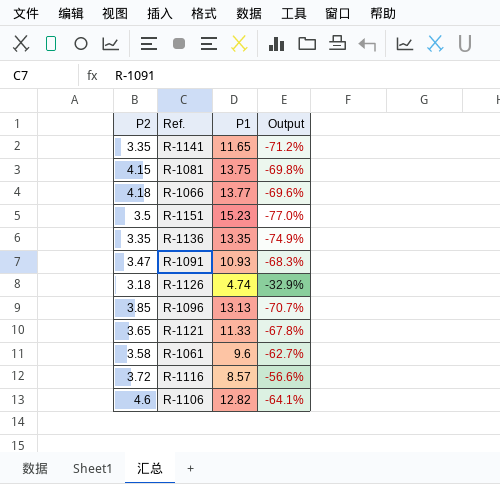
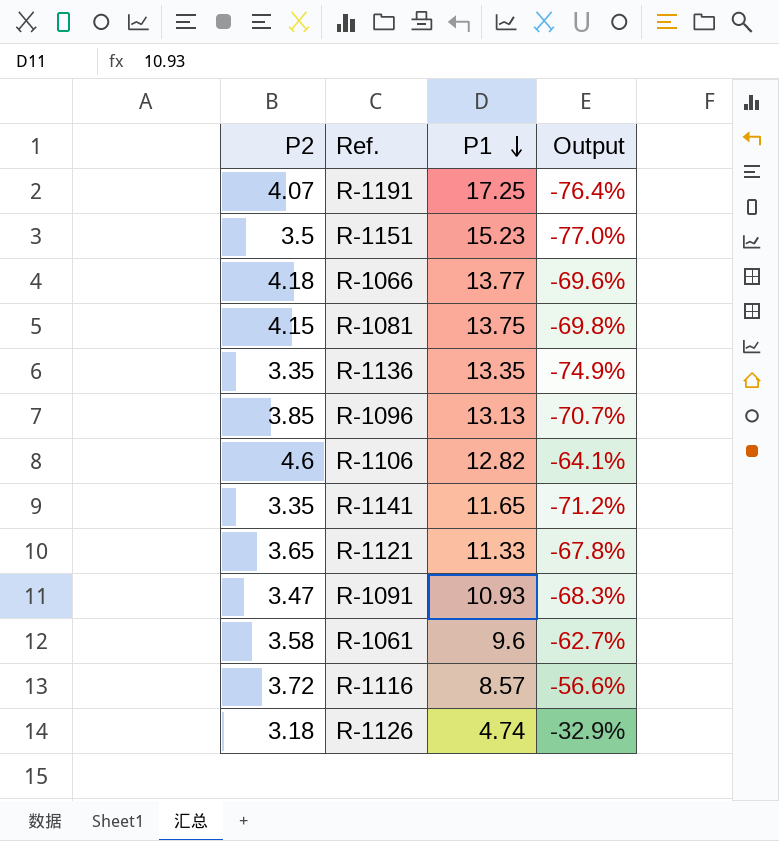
row order: none -> P1 descending
row R-1191: none -> 4.07 | 17.25 | -76.4%

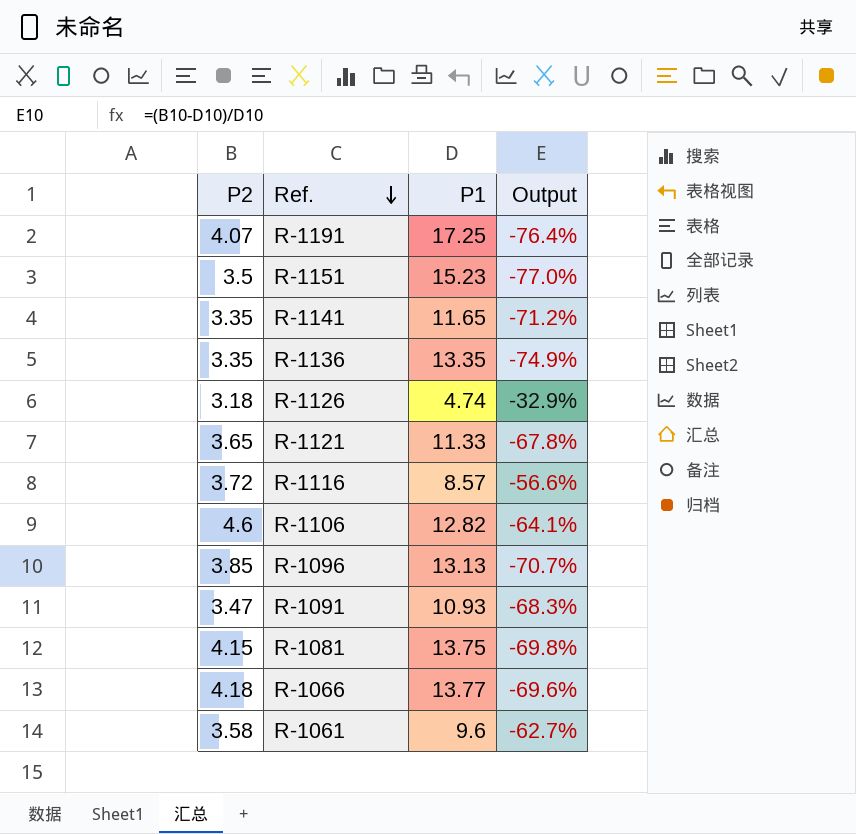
row order: P1 descending -> Ref. descending

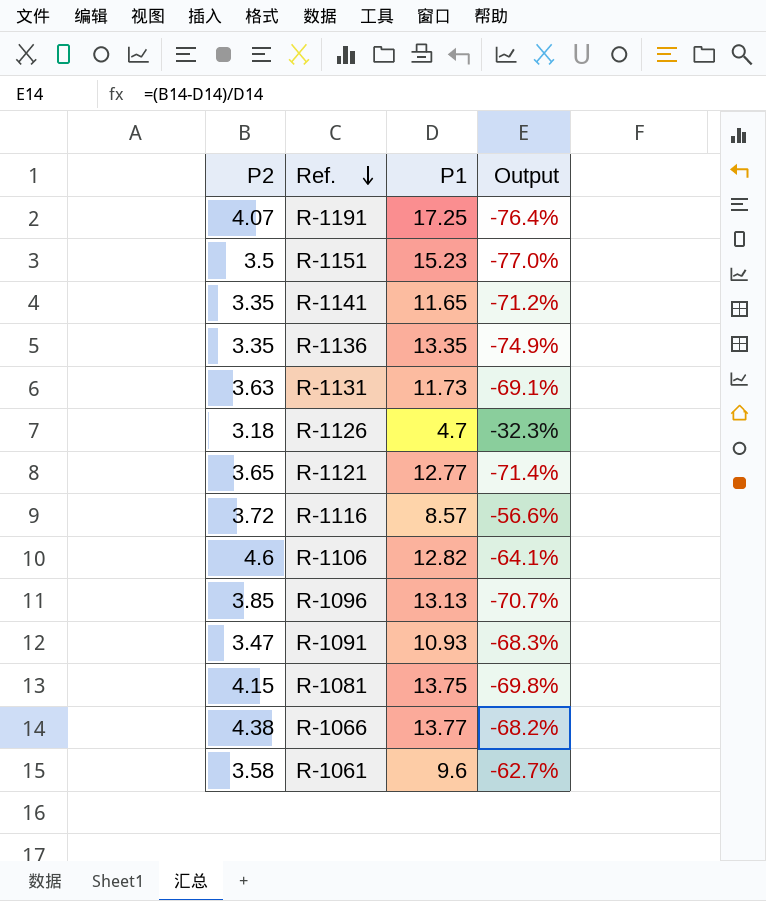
row R-1131: none -> 3.63 | 11.73 | -69.1%
R-1126 | P1: 4.74 -> 4.7
R-1126 | Output: -32.9% -> -32.3%
R-1121 | P1: 11.33 -> 12.77
R-1121 | Output: -67.8% -> -71.4%
R-1066 | P2: 4.18 -> 4.38
R-1066 | Output: -69.6% -> -68.2%

